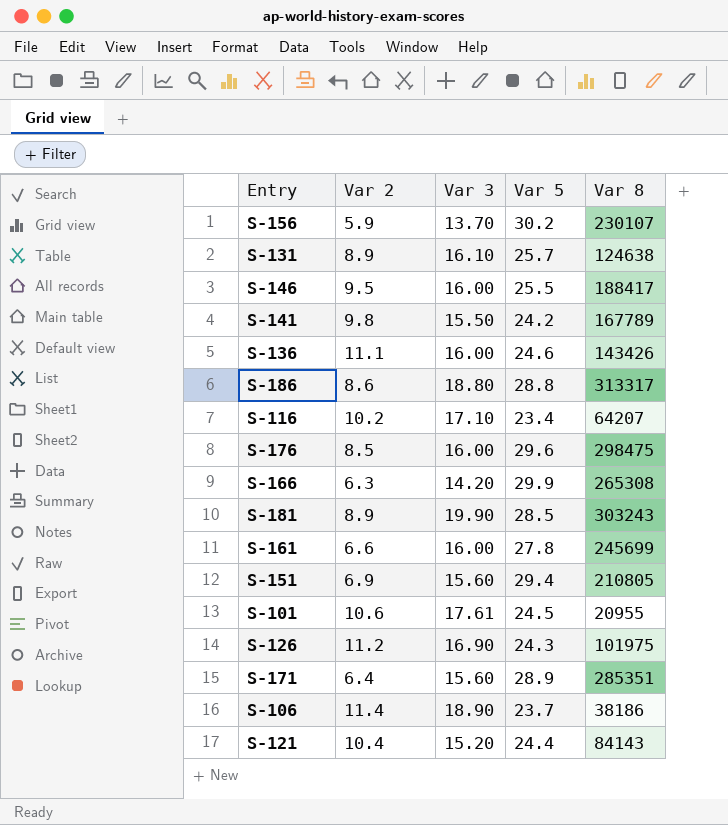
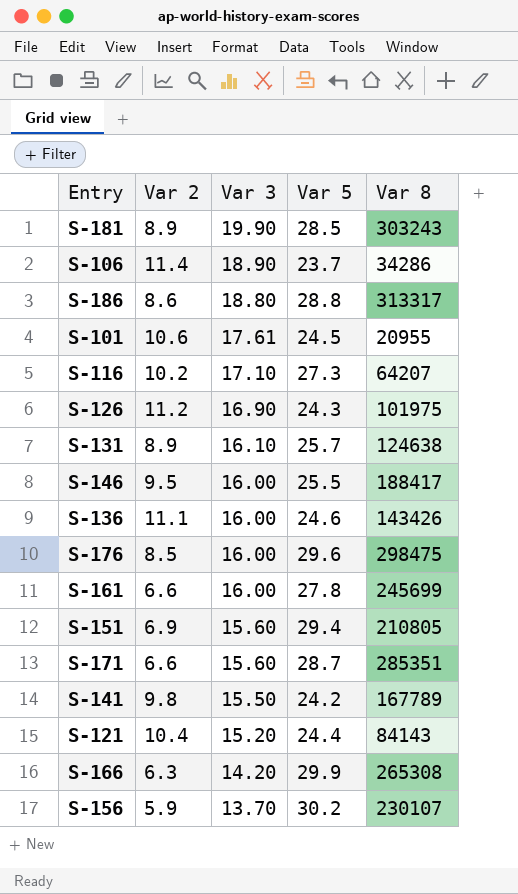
row order: none -> Var 3 descending
S-106 | Var 8: 38186 -> 34286
S-116 | Var 5: 23.4 -> 27.3
S-171 | Var 2: 6.4 -> 6.6
S-171 | Var 5: 28.9 -> 28.7

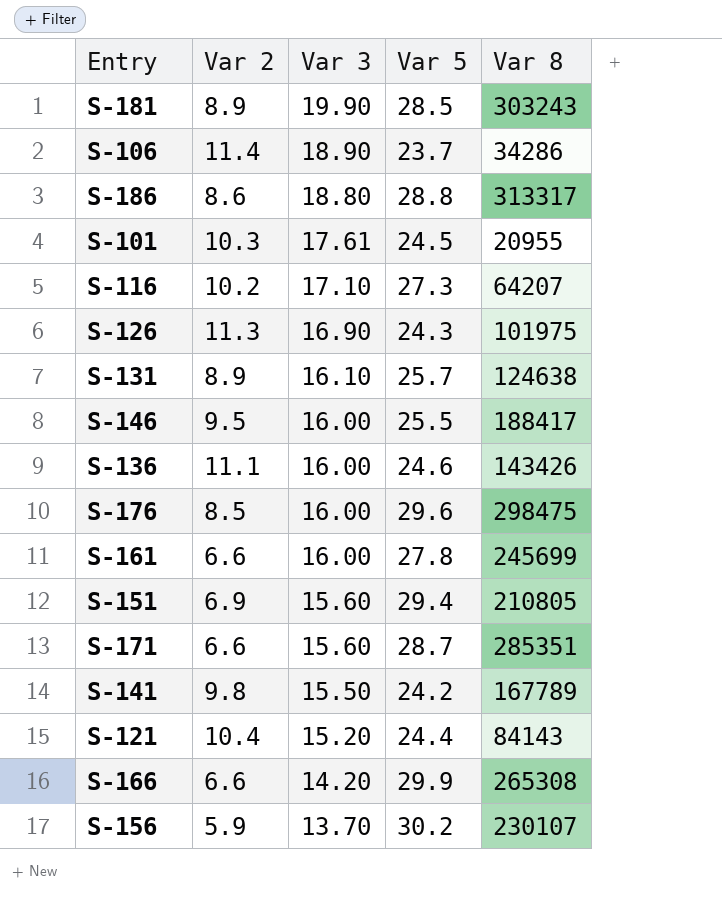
S-101 | Var 2: 10.6 -> 10.3
S-126 | Var 2: 11.2 -> 11.3
S-166 | Var 2: 6.3 -> 6.6

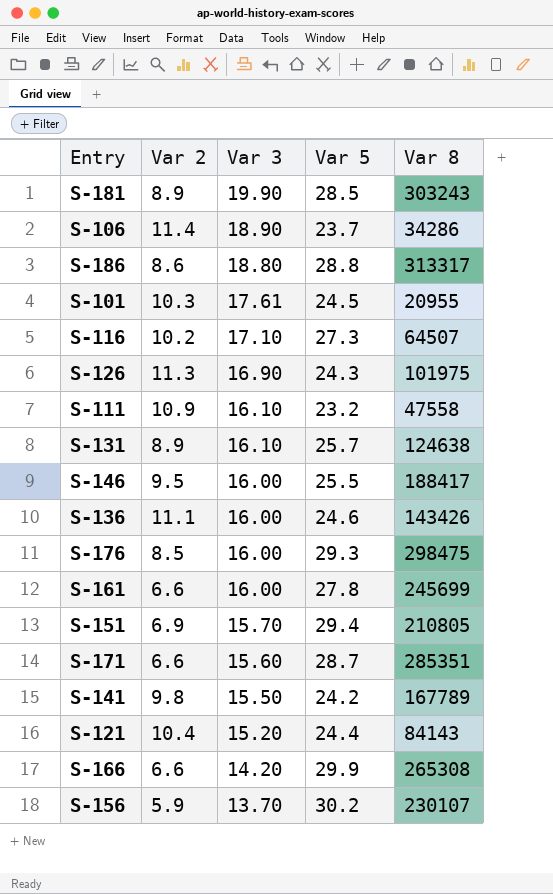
S-116 | Var 8: 64207 -> 64507
row S-111: none -> 10.9 | 16.10 | 23.2 | 47558
S-176 | Var 5: 29.6 -> 29.3
S-151 | Var 3: 15.60 -> 15.70

